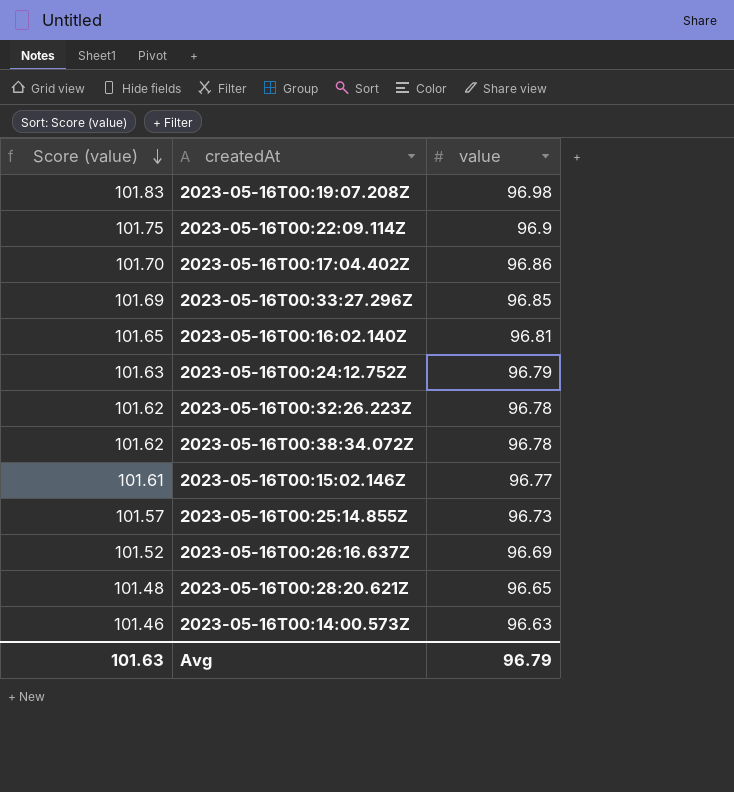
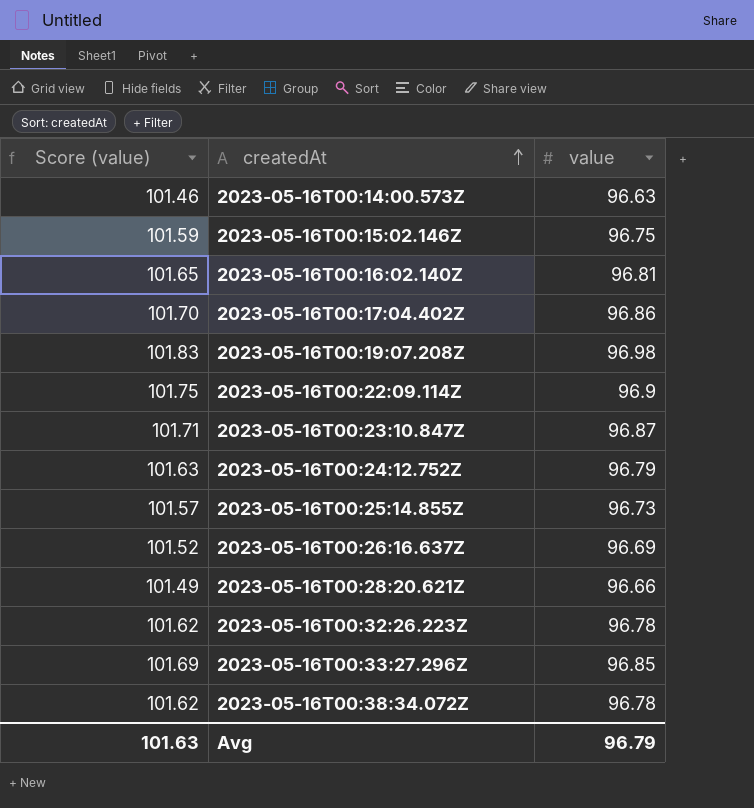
row order: Score (value) descending -> createdAt ascending
2023-05-16T00:15:02.146Z | Score (value): 101.61 -> 101.59
2023-05-16T00:15:02.146Z | value: 96.77 -> 96.75
row 2023-05-16T00:23:10.847Z: none -> 101.71 | 96.87
2023-05-16T00:28:20.621Z | Score (value): 101.48 -> 101.49
2023-05-16T00:28:20.621Z | value: 96.65 -> 96.66

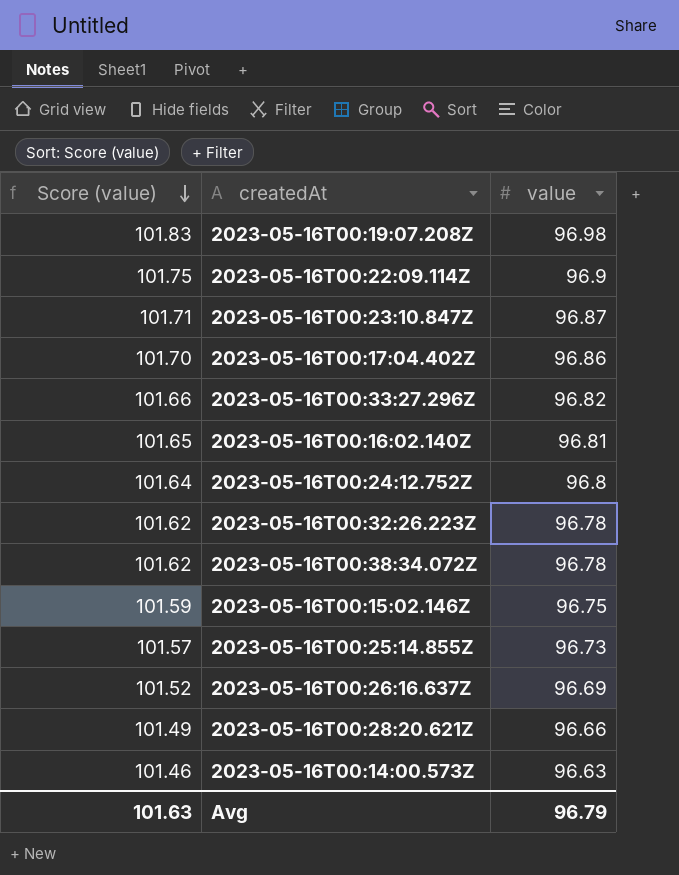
row order: createdAt ascending -> Score (value) descending
2023-05-16T00:33:27.296Z | Score (value): 101.69 -> 101.66
2023-05-16T00:33:27.296Z | value: 96.85 -> 96.82
2023-05-16T00:24:12.752Z | Score (value): 101.63 -> 101.64
2023-05-16T00:24:12.752Z | value: 96.79 -> 96.8

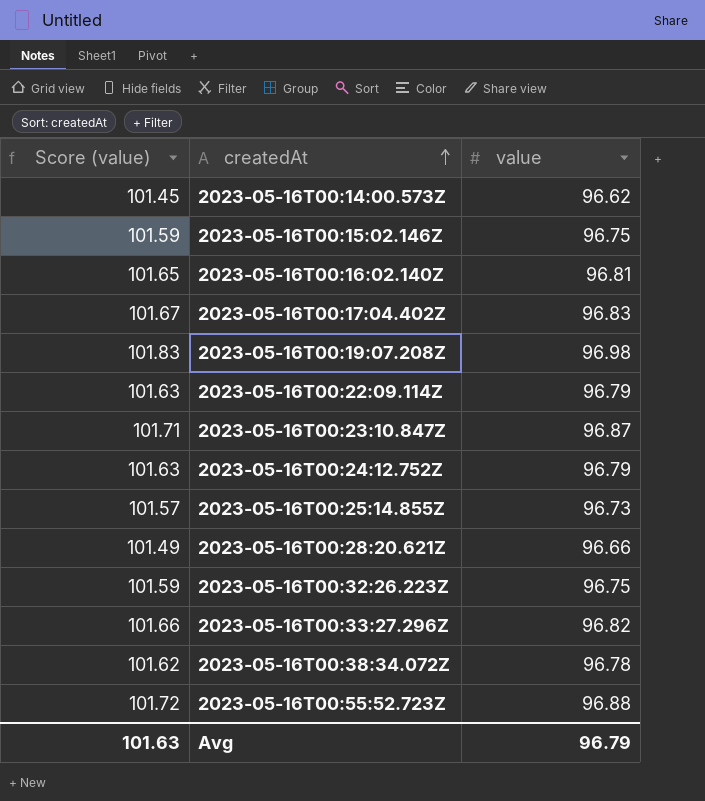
row order: Score (value) descending -> createdAt ascending
row 2023-05-16T00:26:16.637Z: 101.52 | 96.69 -> none
2023-05-16T00:14:00.573Z | Score (value): 101.46 -> 101.45
2023-05-16T00:14:00.573Z | value: 96.63 -> 96.62
2023-05-16T00:17:04.402Z | Score (value): 101.70 -> 101.67
2023-05-16T00:17:04.402Z | value: 96.86 -> 96.83
2023-05-16T00:22:09.114Z | Score (value): 101.75 -> 101.63
2023-05-16T00:22:09.114Z | value: 96.9 -> 96.79
2023-05-16T00:24:12.752Z | Score (value): 101.64 -> 101.63
2023-05-16T00:24:12.752Z | value: 96.8 -> 96.79
2023-05-16T00:32:26.223Z | Score (value): 101.62 -> 101.59
2023-05-16T00:32:26.223Z | value: 96.78 -> 96.75
row 2023-05-16T00:55:52.723Z: none -> 101.72 | 96.88

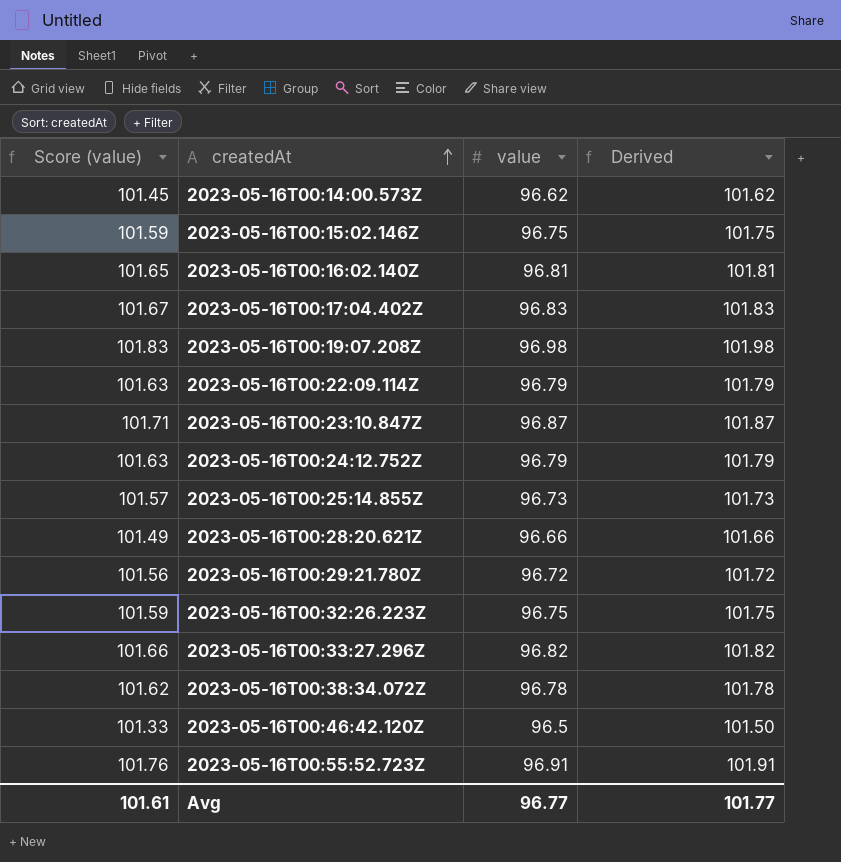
column Derived | formula: none -> [value] + 5
row 2023-05-16T00:29:21.780Z: none -> 101.56 | 96.72 | 101.72
row 2023-05-16T00:46:42.120Z: none -> 101.33 | 96.5 | 101.50
2023-05-16T00:55:52.723Z | Score (value): 101.72 -> 101.76
2023-05-16T00:55:52.723Z | value: 96.88 -> 96.91
Avg | Score (value): 101.63 -> 101.61
Avg | value: 96.79 -> 96.77

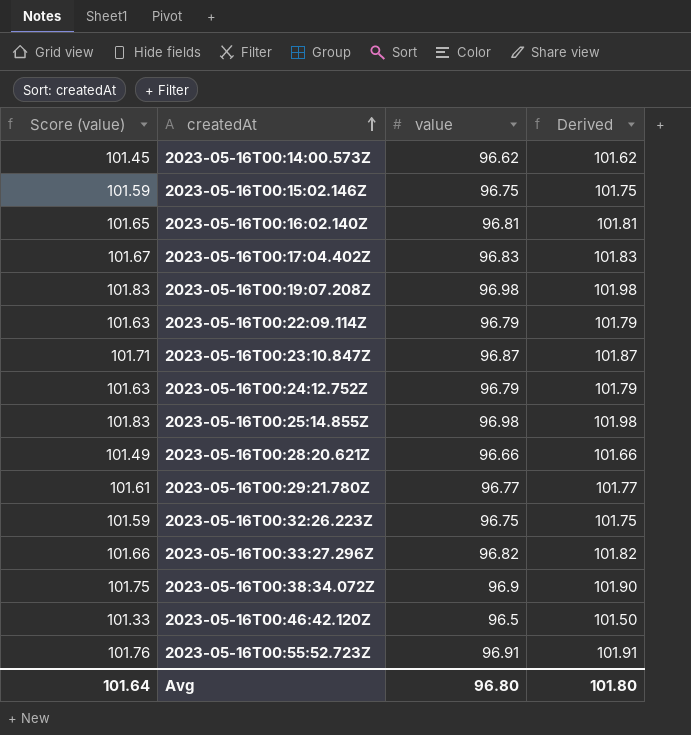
2023-05-16T00:25:14.855Z | Score (value): 101.57 -> 101.83
2023-05-16T00:25:14.855Z | value: 96.73 -> 96.98
2023-05-16T00:25:14.855Z | Derived: 101.73 -> 101.98
2023-05-16T00:29:21.780Z | Score (value): 101.56 -> 101.61
2023-05-16T00:29:21.780Z | value: 96.72 -> 96.77
2023-05-16T00:29:21.780Z | Derived: 101.72 -> 101.77
2023-05-16T00:38:34.072Z | Score (value): 101.62 -> 101.75
2023-05-16T00:38:34.072Z | value: 96.78 -> 96.9
2023-05-16T00:38:34.072Z | Derived: 101.78 -> 101.90
Avg | Score (value): 101.61 -> 101.64
Avg | value: 96.77 -> 96.80
Avg | Derived: 101.77 -> 101.80

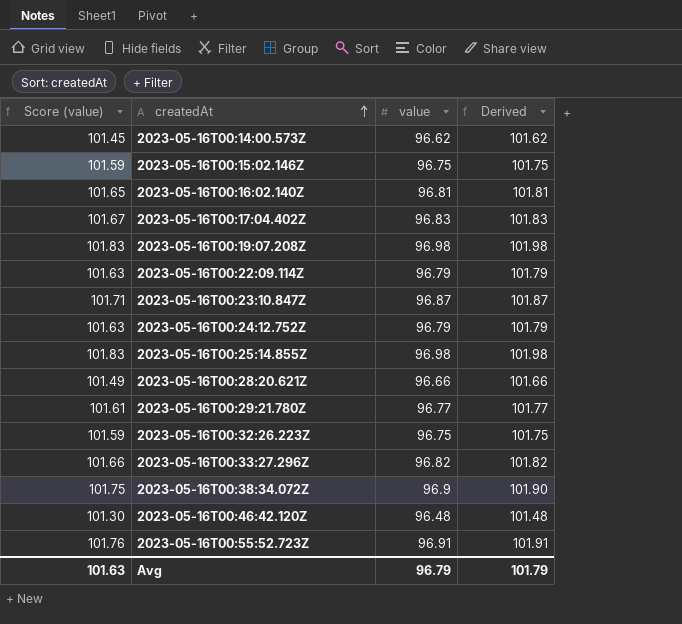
2023-05-16T00:46:42.120Z | Score (value): 101.33 -> 101.30
2023-05-16T00:46:42.120Z | value: 96.5 -> 96.48
2023-05-16T00:46:42.120Z | Derived: 101.50 -> 101.48
Avg | Score (value): 101.64 -> 101.63
Avg | value: 96.80 -> 96.79
Avg | Derived: 101.80 -> 101.79

